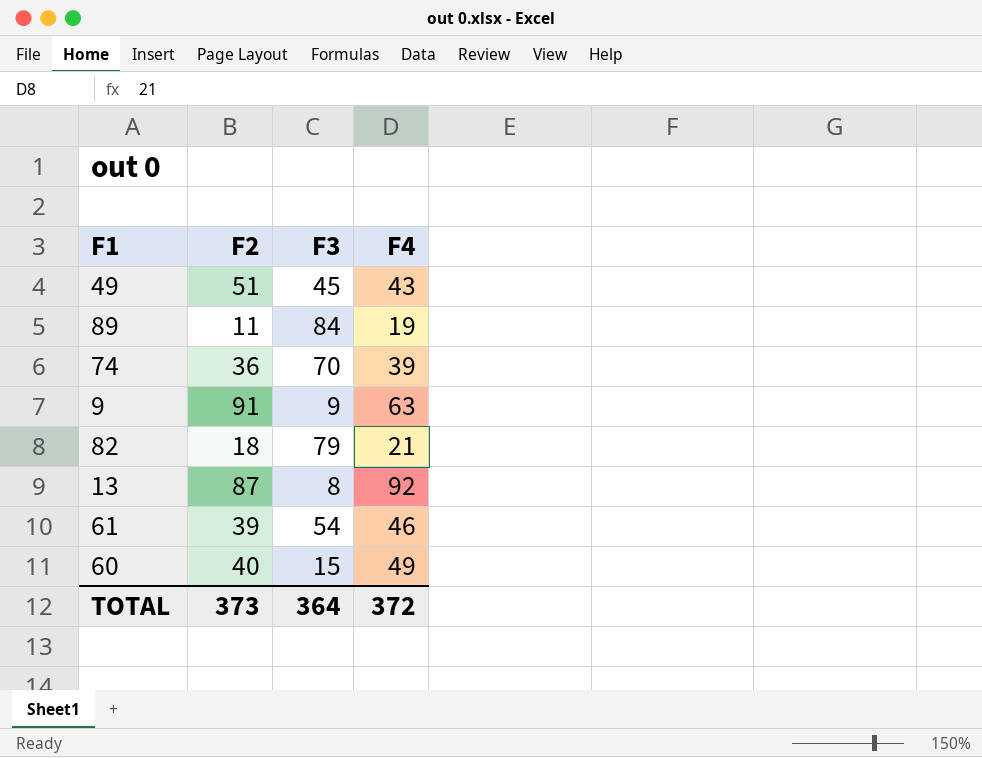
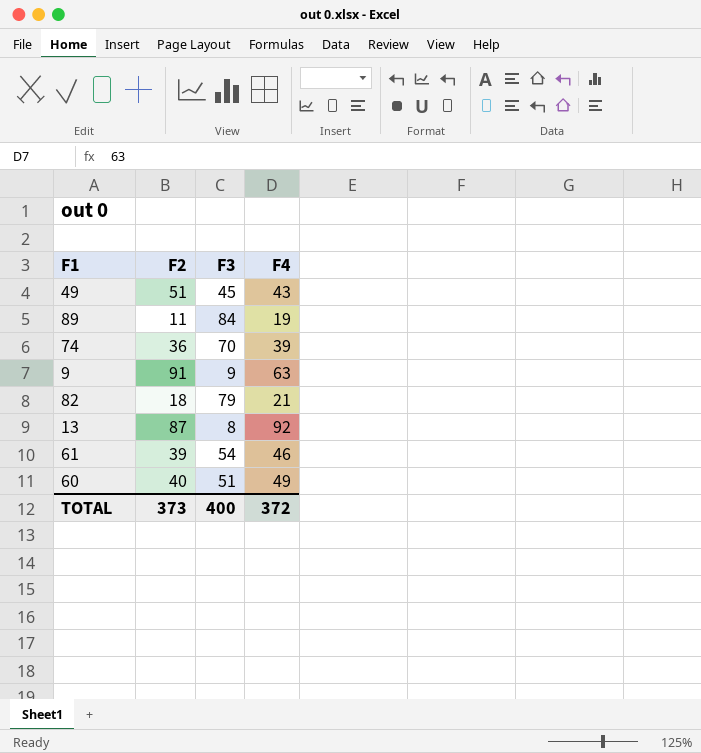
60 | F3: 15 -> 51
TOTAL | F3: 364 -> 400

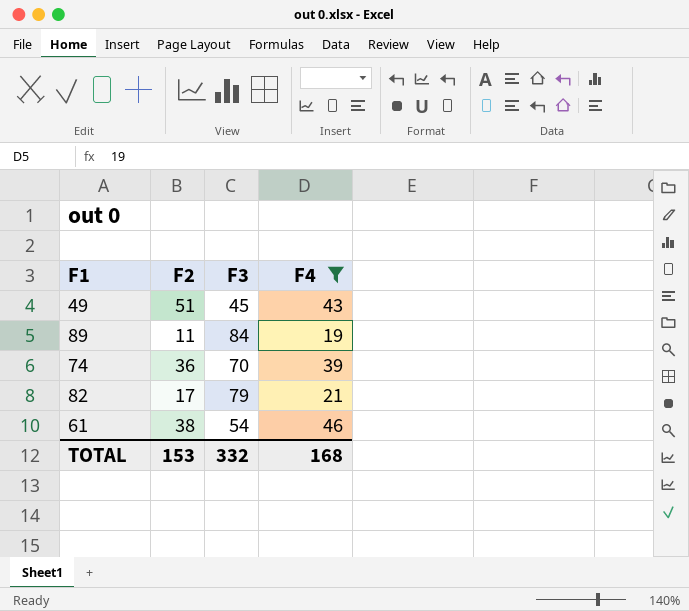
filter: none -> F4 <= 46
82 | F2: 18 -> 17
61 | F2: 39 -> 38
TOTAL | F2: 373 -> 153
TOTAL | F3: 400 -> 332
TOTAL | F4: 372 -> 168

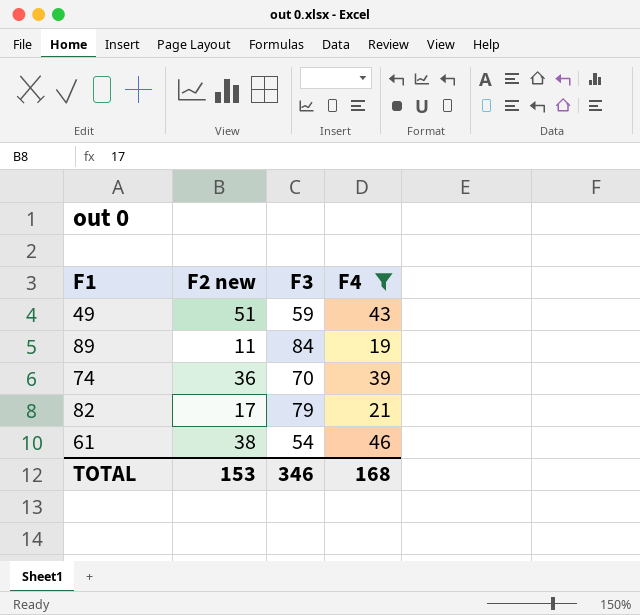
column name: F2 -> F2 new
49 | F3: 45 -> 59
TOTAL | F3: 332 -> 346

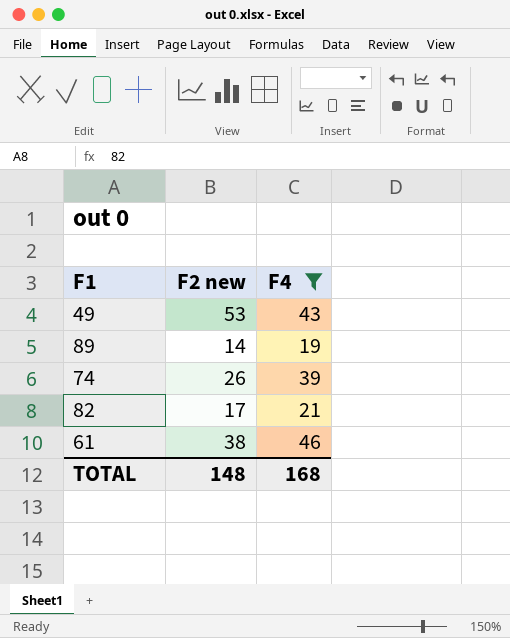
column F3 | position: 3 -> none
49 | F2 new: 51 -> 53
89 | F2 new: 11 -> 14
74 | F2 new: 36 -> 26
TOTAL | F2 new: 153 -> 148

